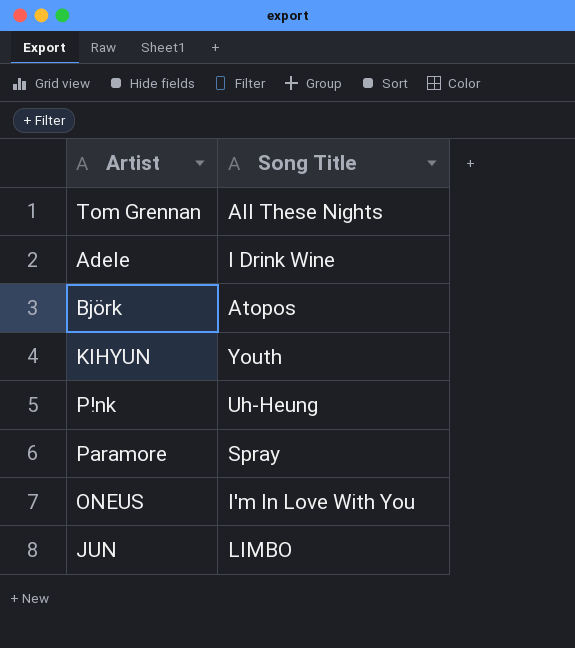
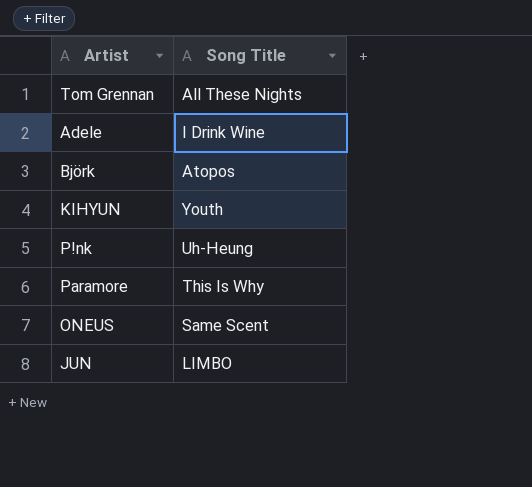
Paramore | Song Title: Spray -> This Is Why
ONEUS | Song Title: I'm In Love With You -> Same Scent

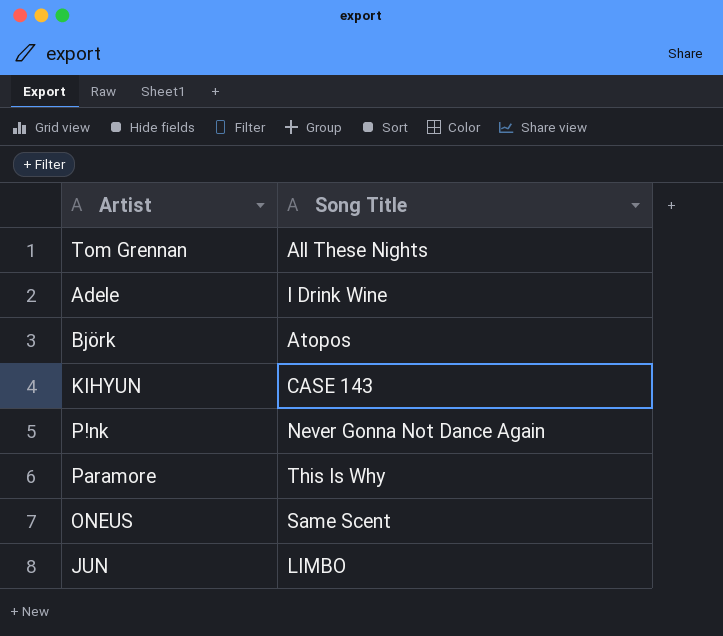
KIHYUN | Song Title: Youth -> CASE 143
P!nk | Song Title: Uh-Heung -> Never Gonna Not Dance Again

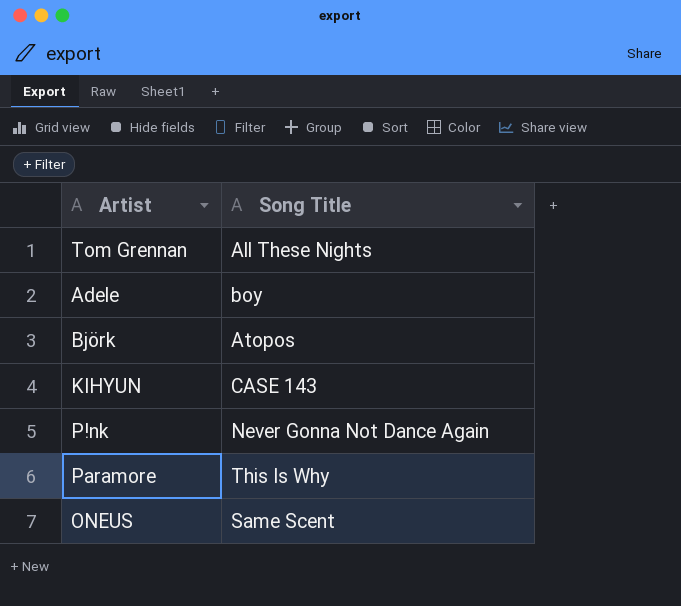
row JUN: LIMBO -> none
Adele | Song Title: I Drink Wine -> boy

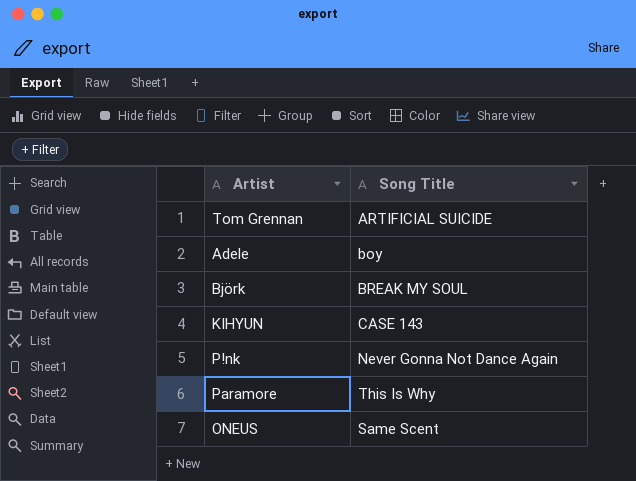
Tom Grennan | Song Title: All These Nights -> ARTIFICIAL SUICIDE
Björk | Song Title: Atopos -> BREAK MY SOUL

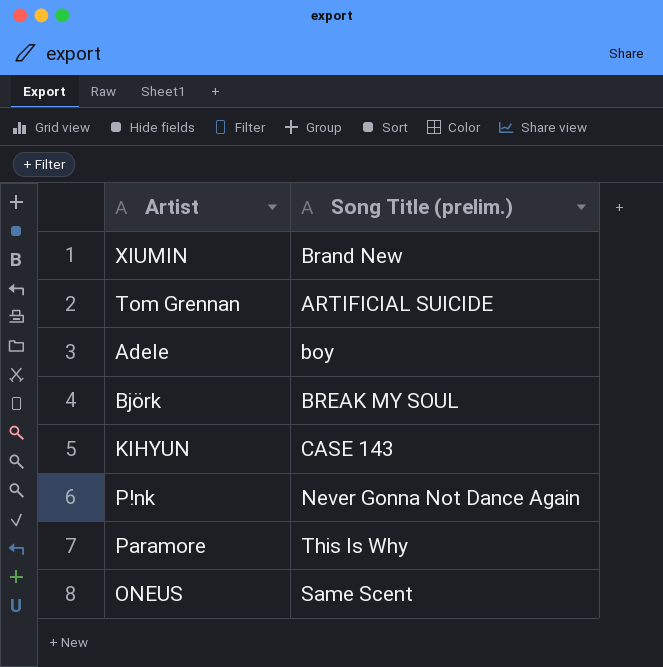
column name: Song Title -> Song Title (prelim.)
row XIUMIN: none -> Brand New

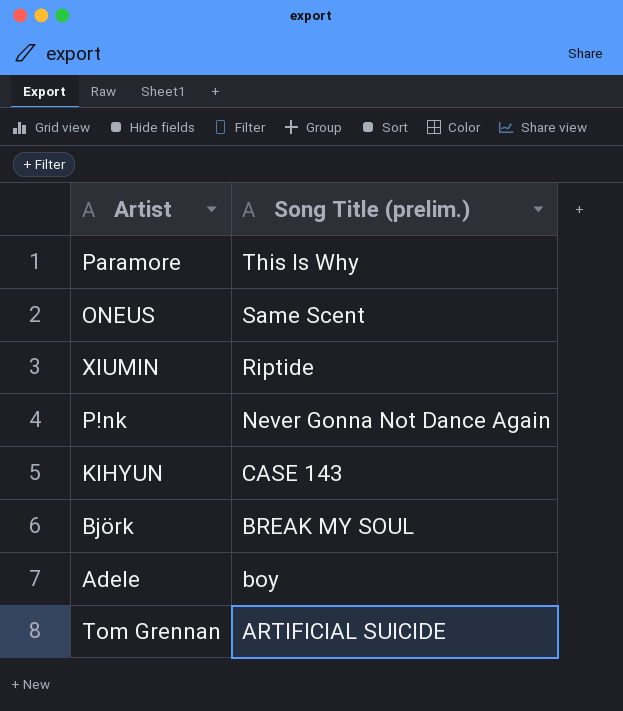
row order: none -> Song Title (prelim.) descending
XIUMIN | Song Title (prelim.): Brand New -> Riptide

